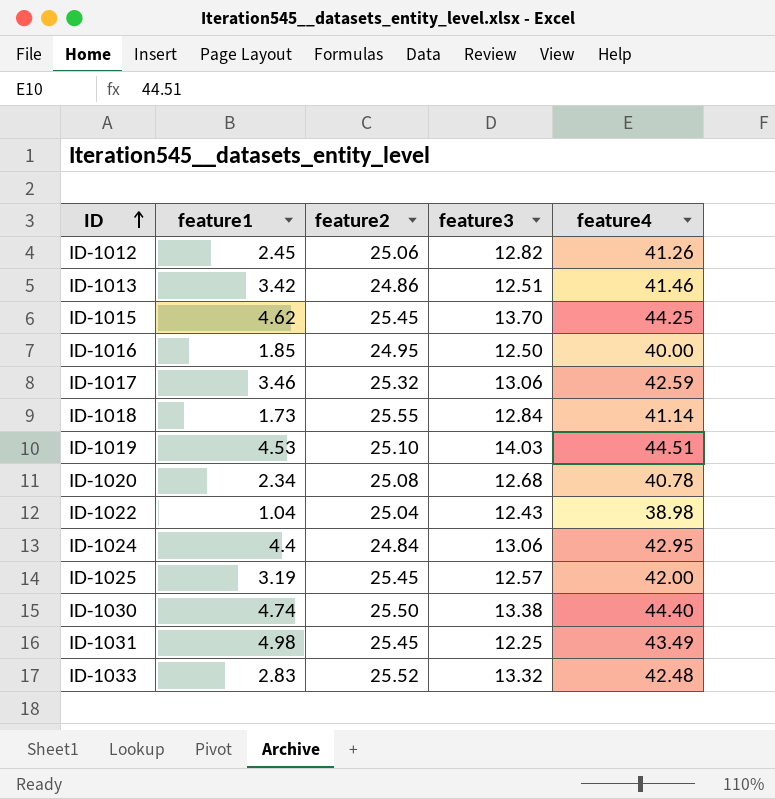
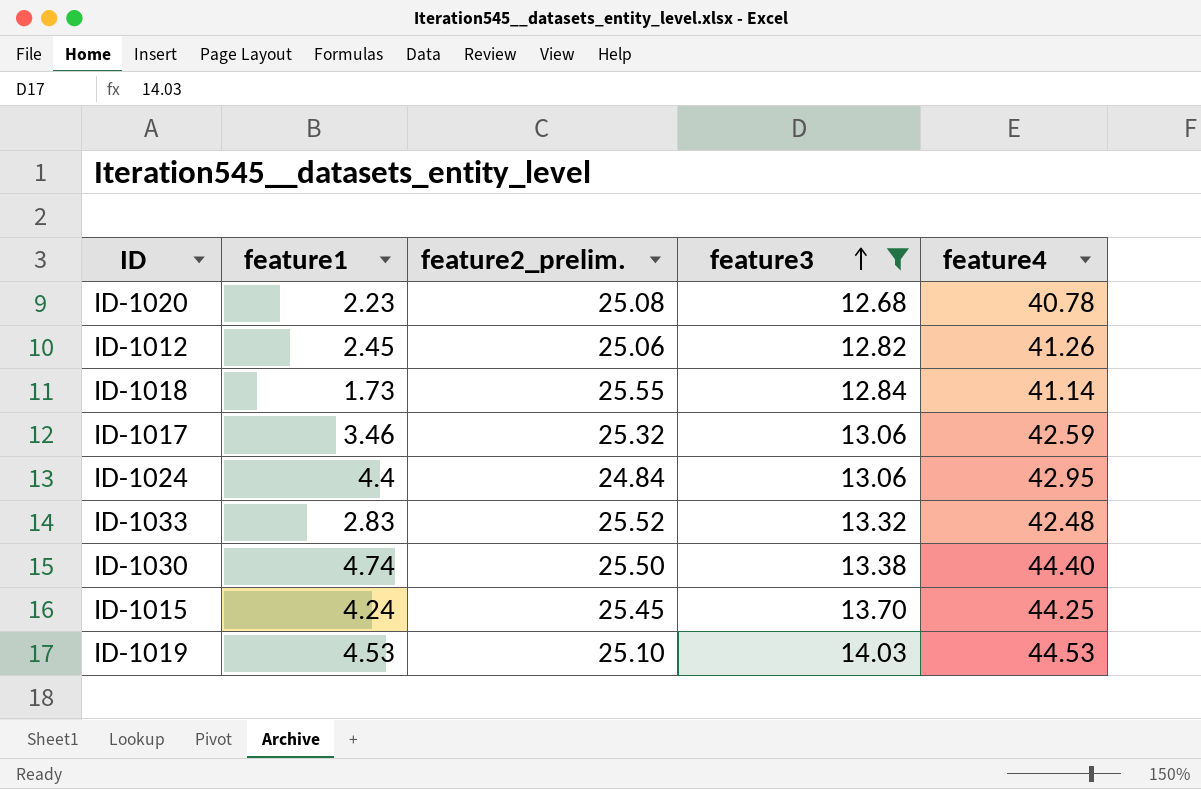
filter: none -> feature3 >= 12.68
row order: ID ascending -> feature3 ascending
column name: feature2 -> feature2_prelim.
ID-1020 | feature1: 2.34 -> 2.23
ID-1015 | feature1: 4.62 -> 4.24
ID-1019 | feature4: 44.51 -> 44.53

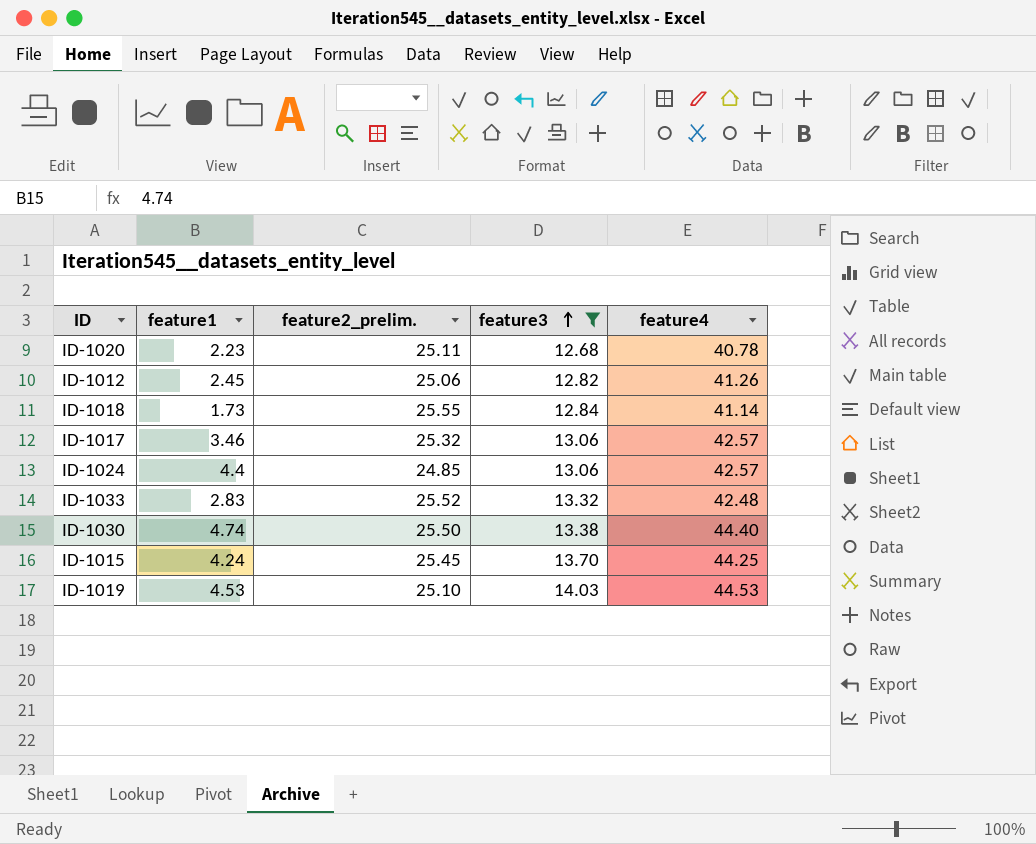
ID-1020 | feature2_prelim.: 25.08 -> 25.11
ID-1017 | feature4: 42.59 -> 42.57
ID-1024 | feature2_prelim.: 24.84 -> 24.85
ID-1024 | feature4: 42.95 -> 42.57

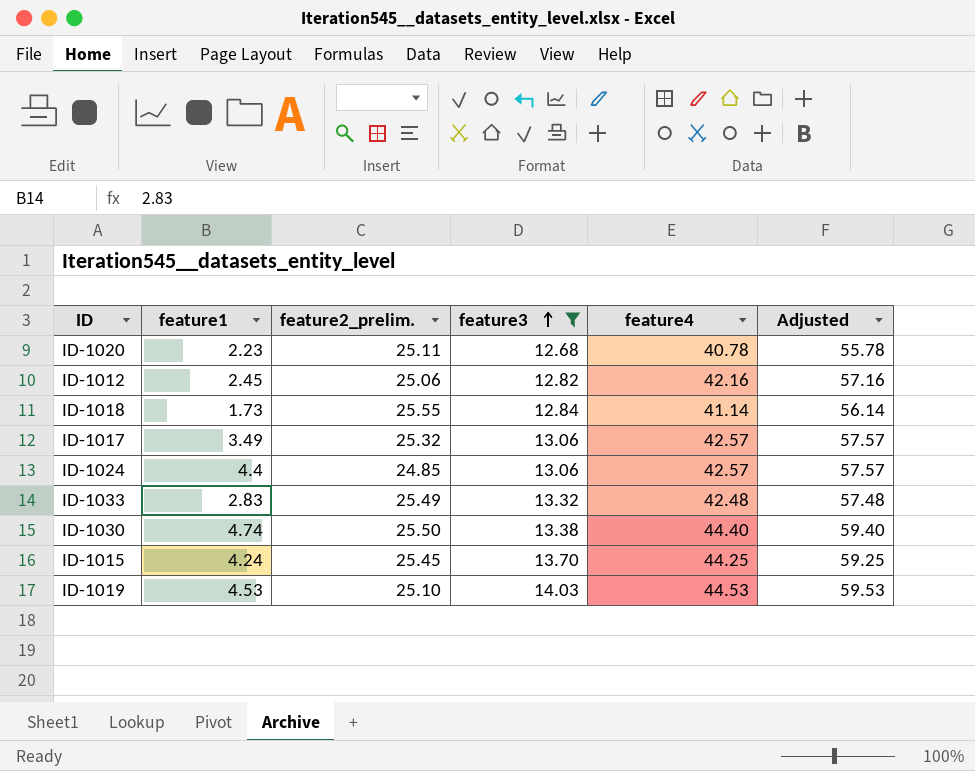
column Adjusted | formula: none -> [feature4] + 15
ID-1012 | feature4: 41.26 -> 42.16
ID-1017 | feature1: 3.46 -> 3.49
ID-1033 | feature2_prelim.: 25.52 -> 25.49

